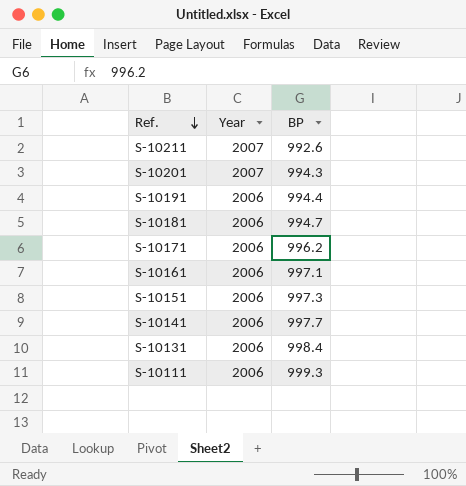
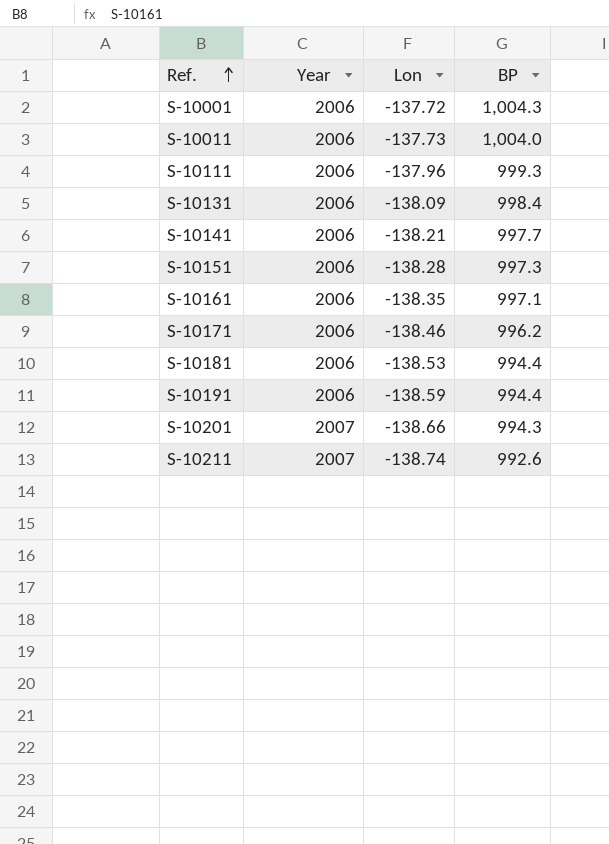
row order: Ref. descending -> Ref. ascending
column Lon | position: none -> 3
row S-10001: none -> 2006 | -137.72 | 1,004.3
row S-10011: none -> 2006 | -137.73 | 1,004.0
S-10181 | BP: 994.7 -> 994.4

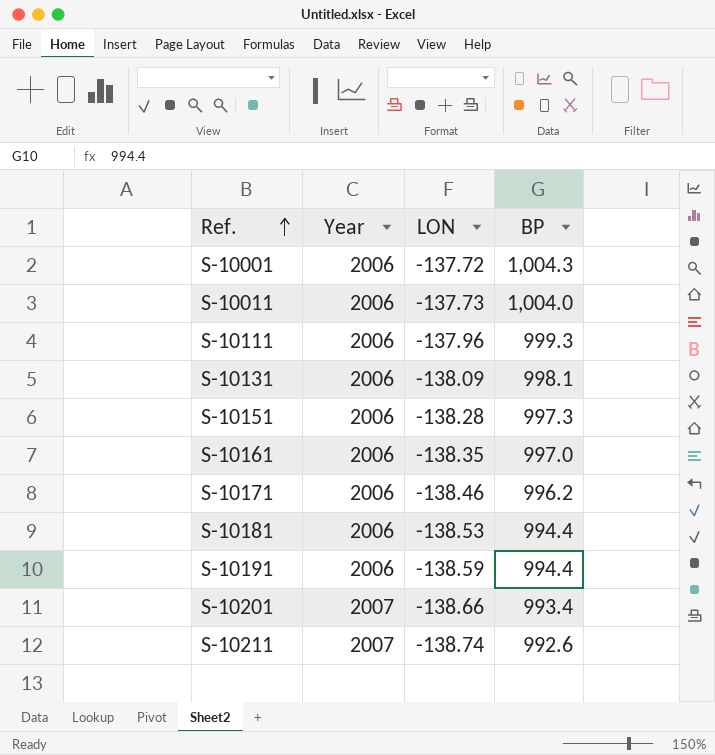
column name: Lon -> LON
row S-10141: 2006 | -138.21 | 997.7 -> none
S-10131 | BP: 998.4 -> 998.1
S-10161 | BP: 997.1 -> 997.0
S-10201 | BP: 994.3 -> 993.4

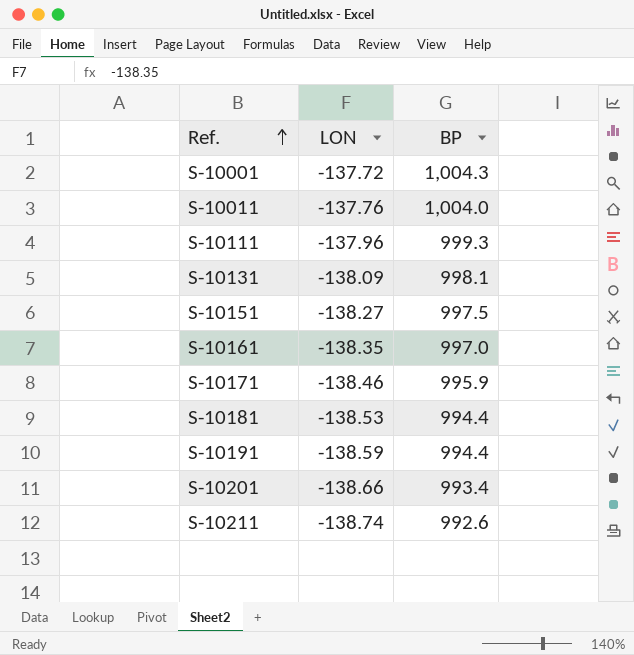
column Year | position: 2 -> none
S-10011 | LON: -137.73 -> -137.76
S-10151 | LON: -138.28 -> -138.27
S-10151 | BP: 997.3 -> 997.5
S-10171 | BP: 996.2 -> 995.9

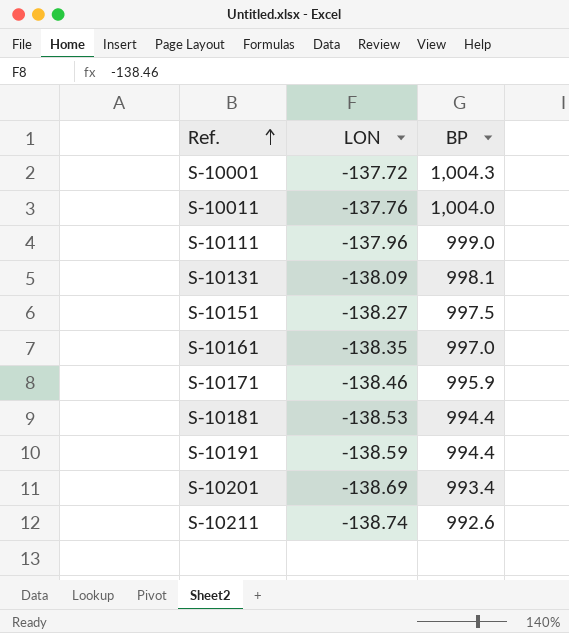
S-10111 | BP: 999.3 -> 999.0
S-10201 | LON: -138.66 -> -138.69

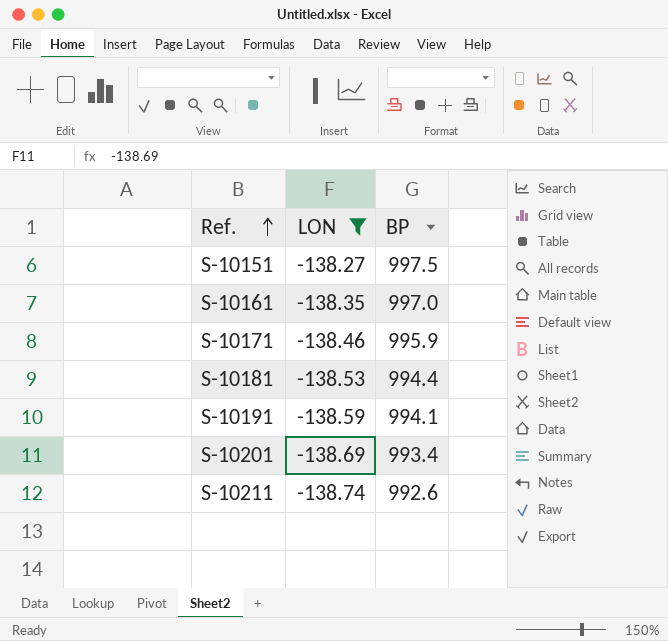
filter: none -> LON <= -138.27
S-10191 | BP: 994.4 -> 994.1

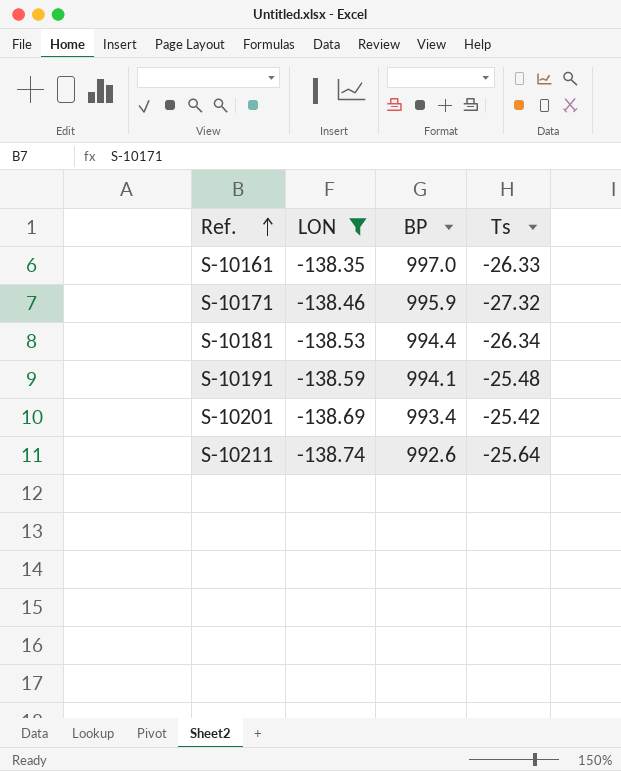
column Ts | position: none -> 4
row S-10151: -138.27 | 997.5 -> none

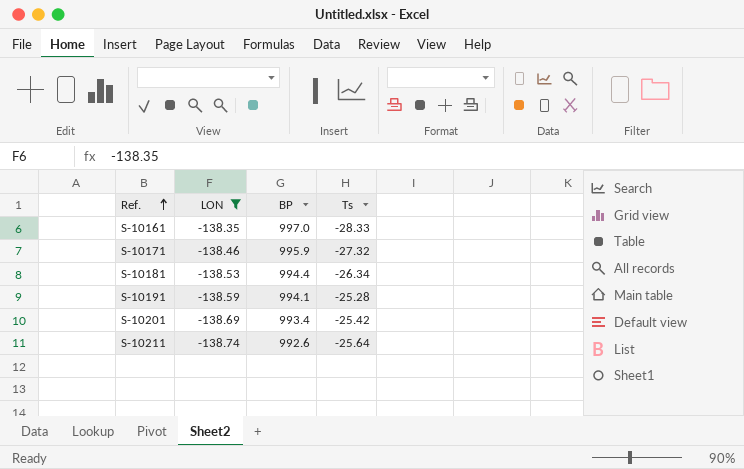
S-10161 | Ts: -26.33 -> -28.33
S-10191 | Ts: -25.48 -> -25.28

